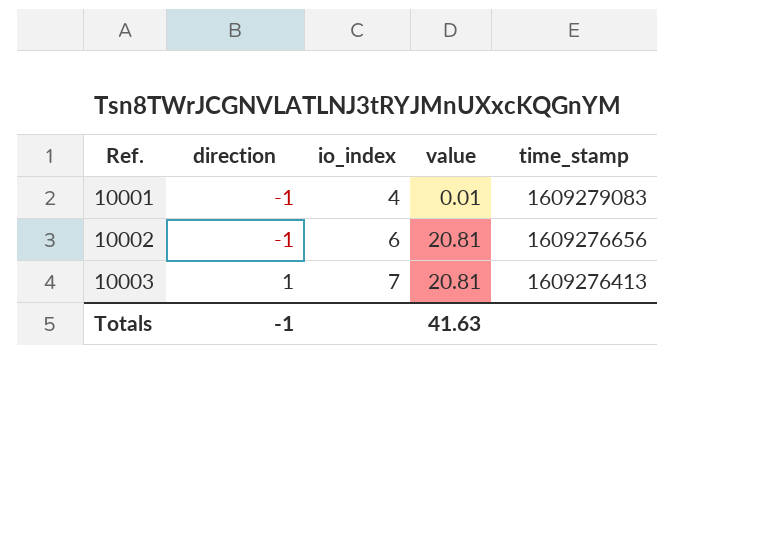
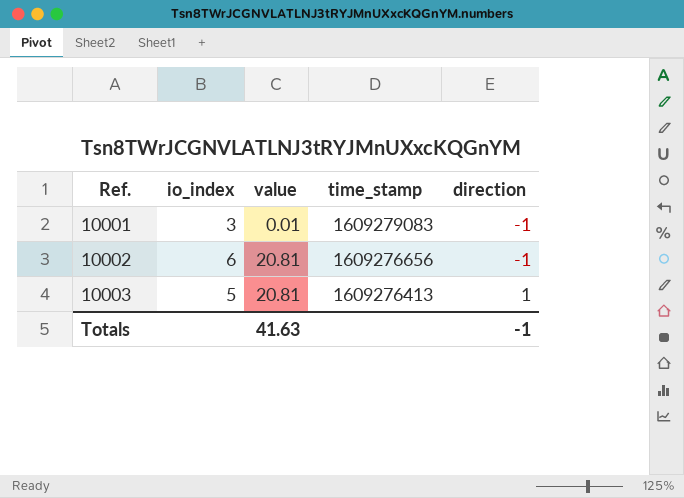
column direction | position: 2 -> 5
10001 | io_index: 4 -> 3
10003 | io_index: 7 -> 5

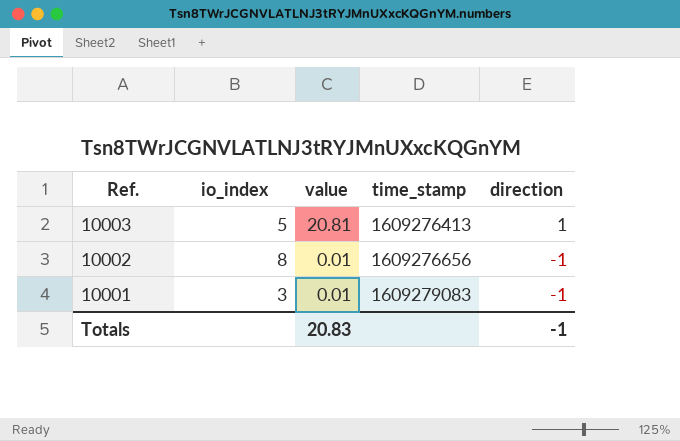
row order: Ref. ascending -> Ref. descending
10002 | io_index: 6 -> 8
10002 | value: 20.81 -> 0.01
Totals | value: 41.63 -> 20.83

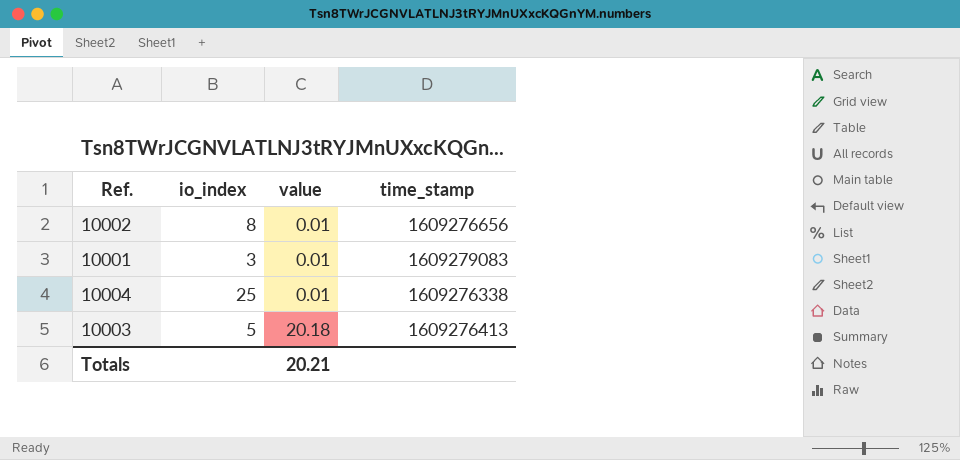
row order: Ref. descending -> value ascending
column direction | position: 5 -> none
row 10004: none -> 25 | 0.01 | 1609276338
10003 | value: 20.81 -> 20.18
Totals | value: 20.83 -> 20.21

